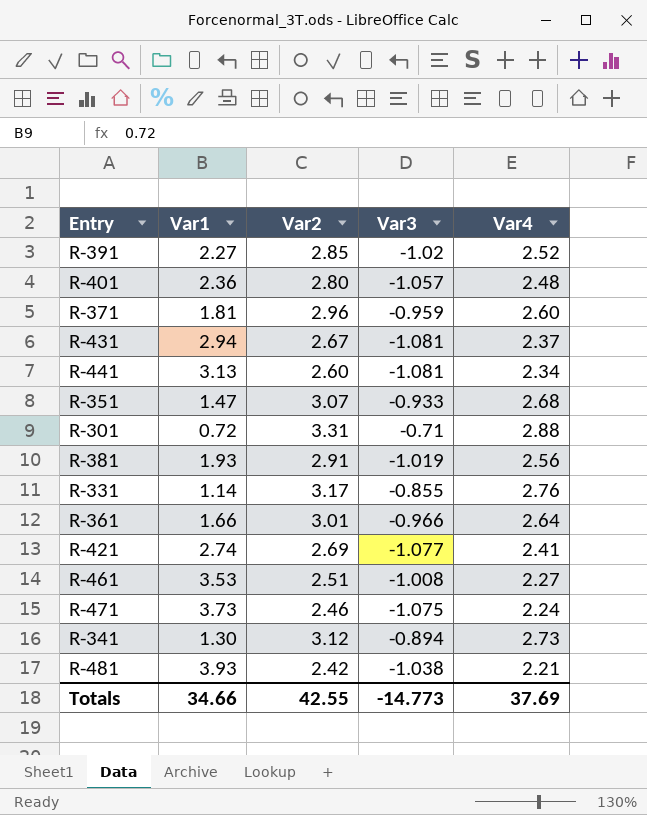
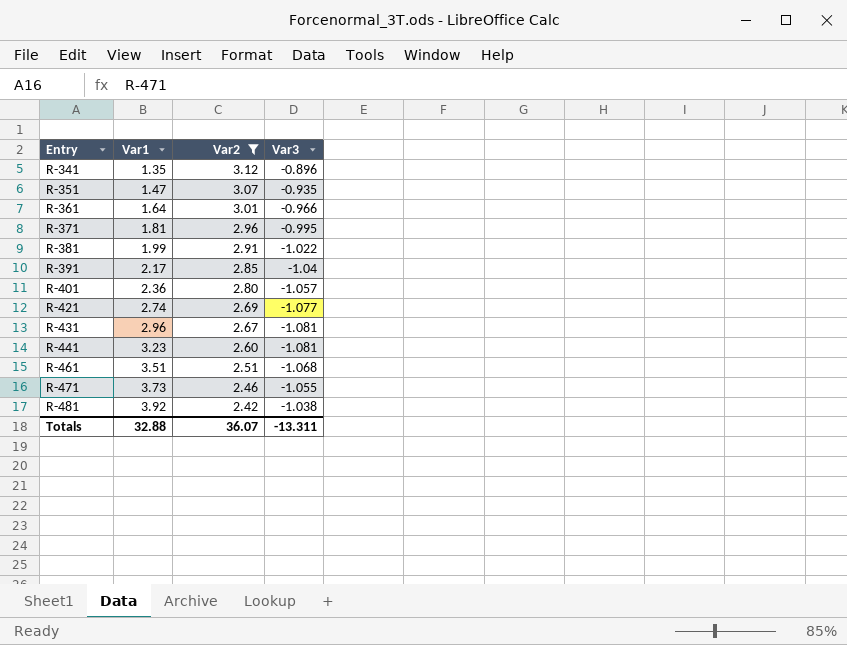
filter: none -> Var2 <= 3.12
row order: none -> Entry ascending
column Var4 | position: 5 -> none
R-341 | Var1: 1.30 -> 1.35
R-341 | Var3: -0.894 -> -0.896
R-351 | Var3: -0.933 -> -0.935
R-361 | Var1: 1.66 -> 1.64
R-371 | Var3: -0.959 -> -0.995
R-381 | Var1: 1.93 -> 1.99
R-381 | Var3: -1.019 -> -1.022
R-391 | Var1: 2.27 -> 2.17
R-391 | Var3: -1.02 -> -1.04
R-431 | Var1: 2.94 -> 2.96
R-441 | Var1: 3.13 -> 3.23
R-461 | Var1: 3.53 -> 3.51
R-461 | Var3: -1.008 -> -1.068
R-471 | Var3: -1.075 -> -1.055
R-481 | Var1: 3.93 -> 3.92
Totals | Var1: 34.66 -> 32.88
Totals | Var2: 42.55 -> 36.07
Totals | Var3: -14.773 -> -13.311

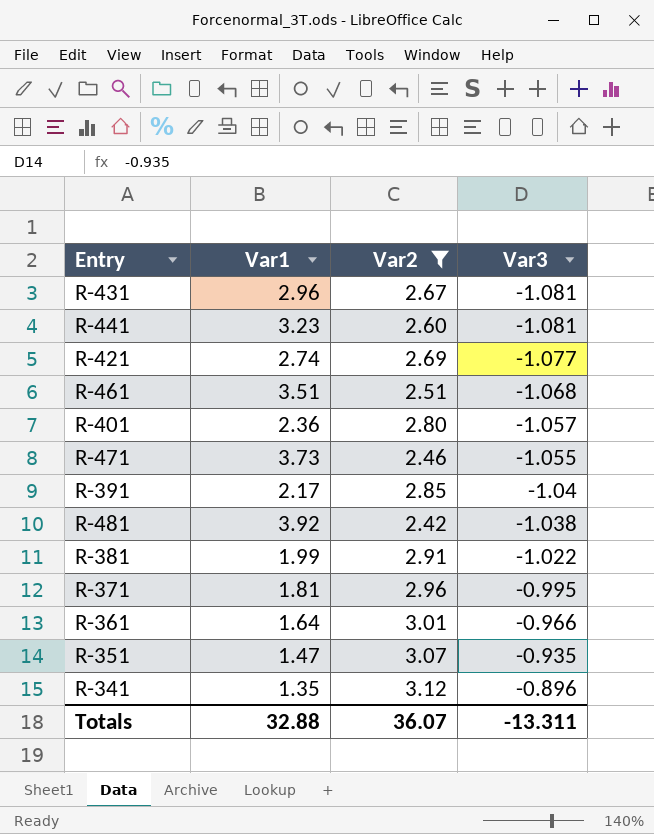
row order: Entry ascending -> Var3 ascending

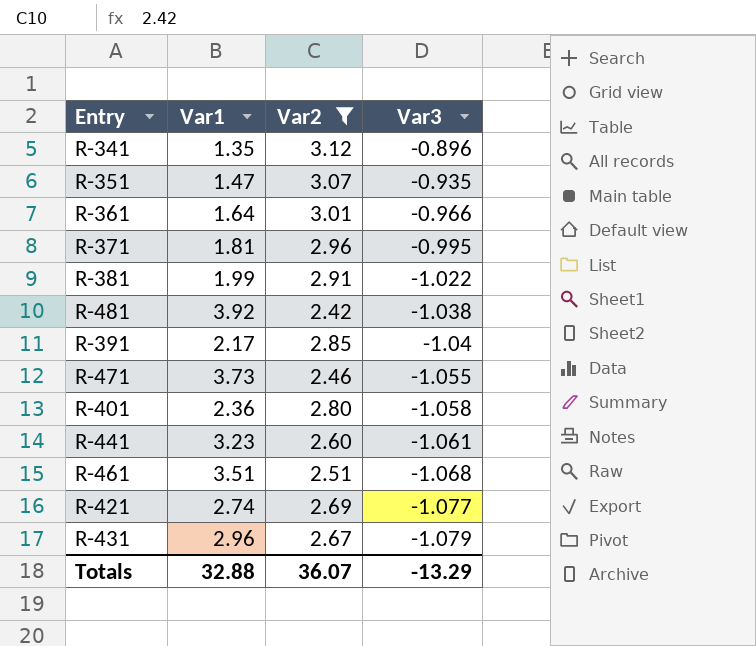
row order: Var3 ascending -> Var3 descending
R-401 | Var3: -1.057 -> -1.058
R-441 | Var3: -1.081 -> -1.061
R-431 | Var3: -1.081 -> -1.079
Totals | Var3: -13.311 -> -13.29

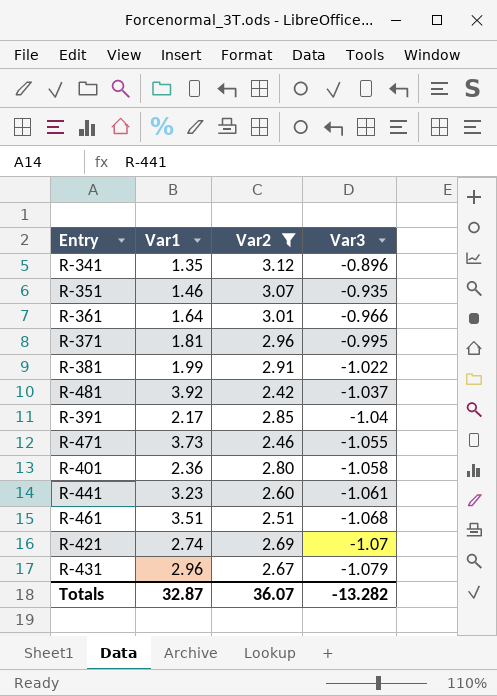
R-351 | Var1: 1.47 -> 1.46
R-481 | Var3: -1.038 -> -1.037
R-421 | Var3: -1.077 -> -1.07
Totals | Var1: 32.88 -> 32.87
Totals | Var3: -13.29 -> -13.282

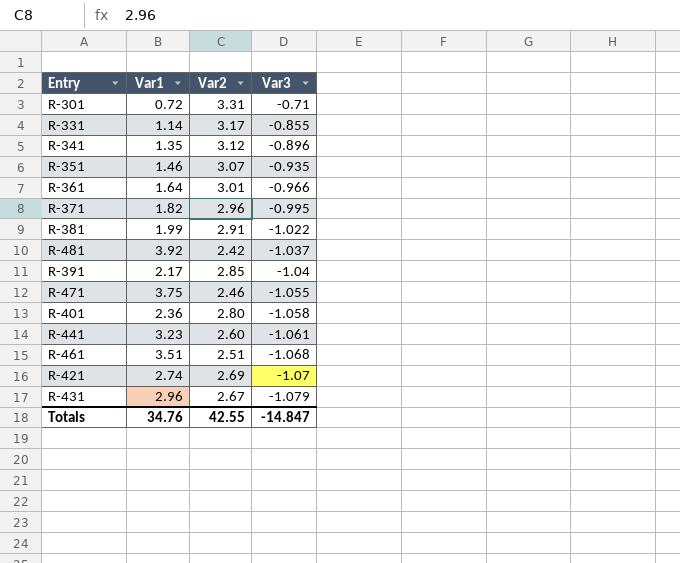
filter: Var2 <= 3.12 -> none
R-371 | Var1: 1.81 -> 1.82
R-471 | Var1: 3.73 -> 3.75
Totals | Var1: 32.87 -> 34.76
Totals | Var2: 36.07 -> 42.55
Totals | Var3: -13.282 -> -14.847

